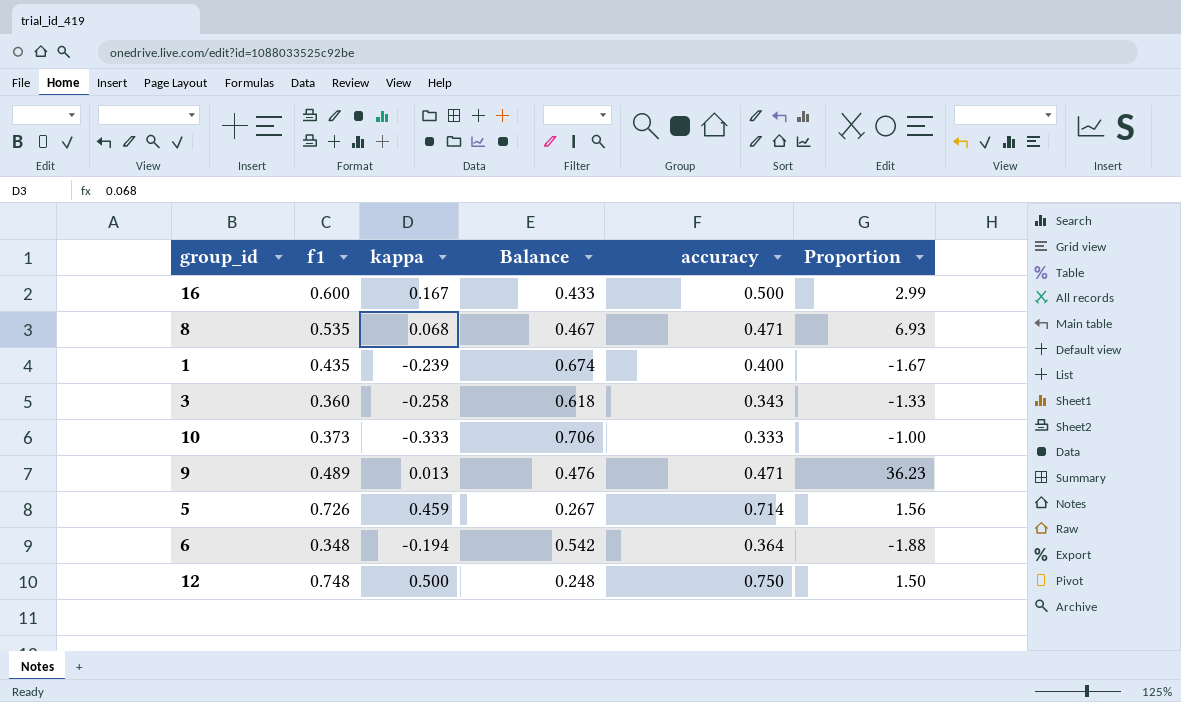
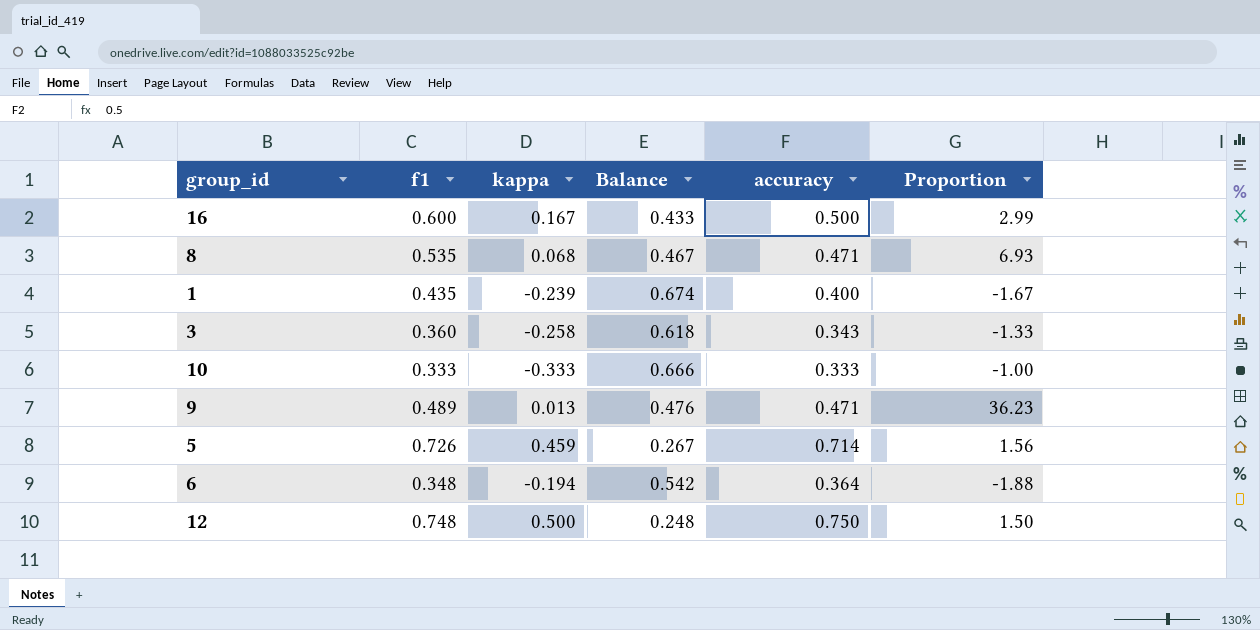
10 | f1: 0.373 -> 0.333
10 | Balance: 0.706 -> 0.666

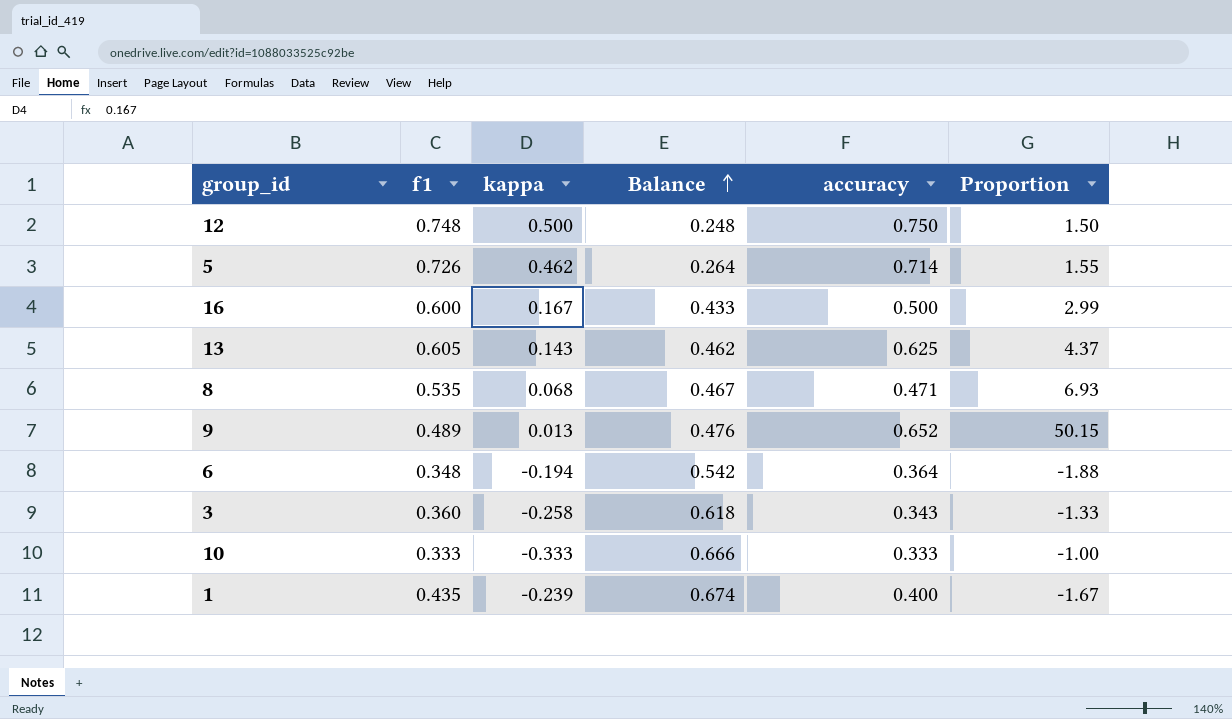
row order: none -> Balance ascending
5 | kappa: 0.459 -> 0.462
5 | Balance: 0.267 -> 0.264
5 | Proportion: 1.56 -> 1.55
row 13: none -> 0.605 | 0.143 | 0.462 | 0.625 | 4.37
9 | accuracy: 0.471 -> 0.652
9 | Proportion: 36.23 -> 50.15

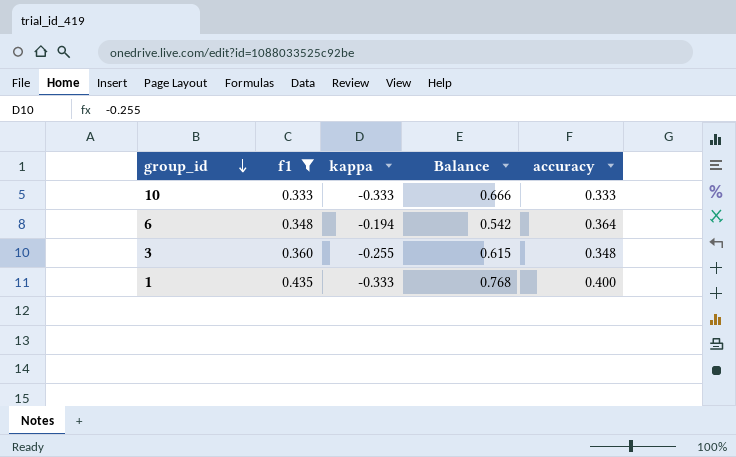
filter: none -> f1 <= 0.435
row order: Balance ascending -> group_id descending
column Proportion | formula: [accuracy] / [kappa] -> none
3 | kappa: -0.258 -> -0.255
3 | Balance: 0.618 -> 0.615
3 | accuracy: 0.343 -> 0.348
1 | kappa: -0.239 -> -0.333
1 | Balance: 0.674 -> 0.768

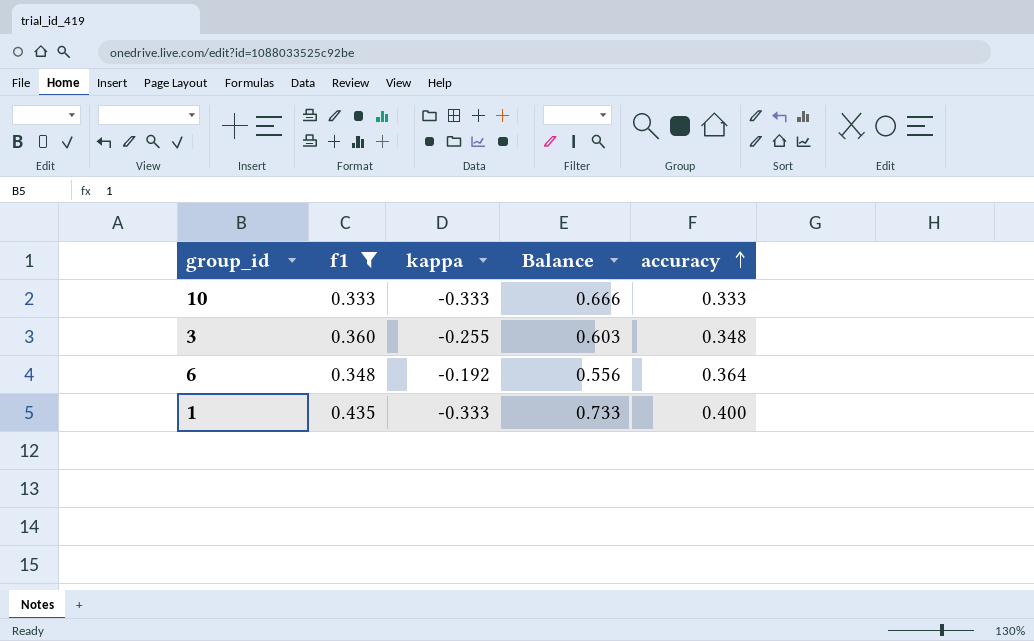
row order: group_id descending -> accuracy ascending
column Balance | formula: [f1] - [kappa] -> [accuracy] - [kappa]
6 | kappa: -0.194 -> -0.192

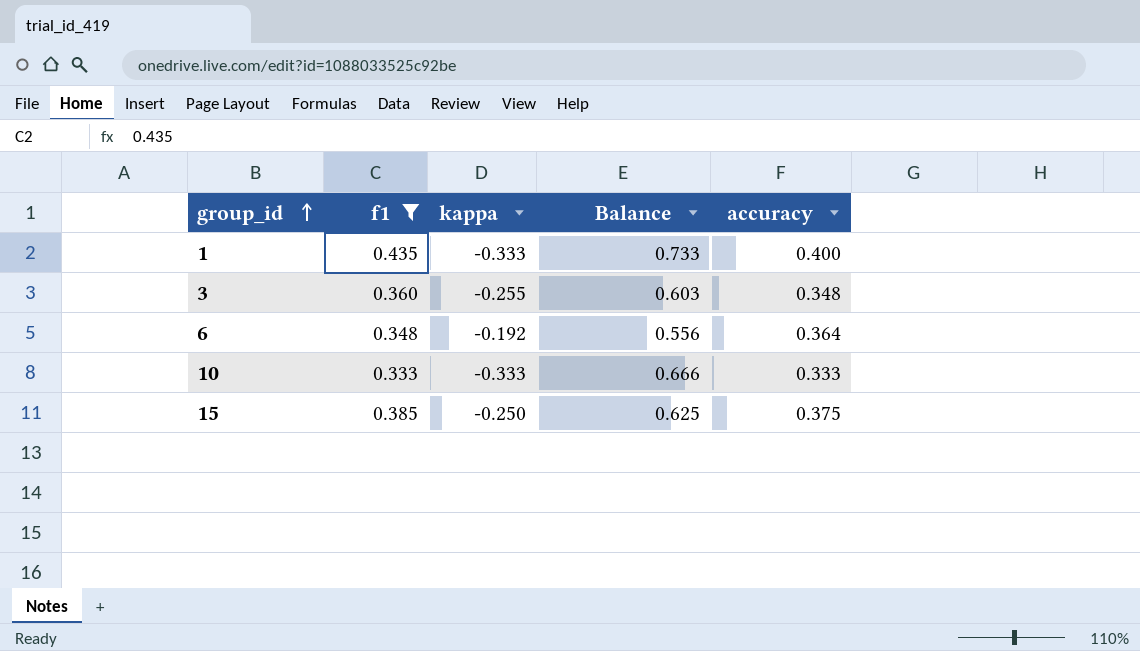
row order: accuracy ascending -> group_id ascending
row 15: none -> 0.385 | -0.250 | 0.625 | 0.375

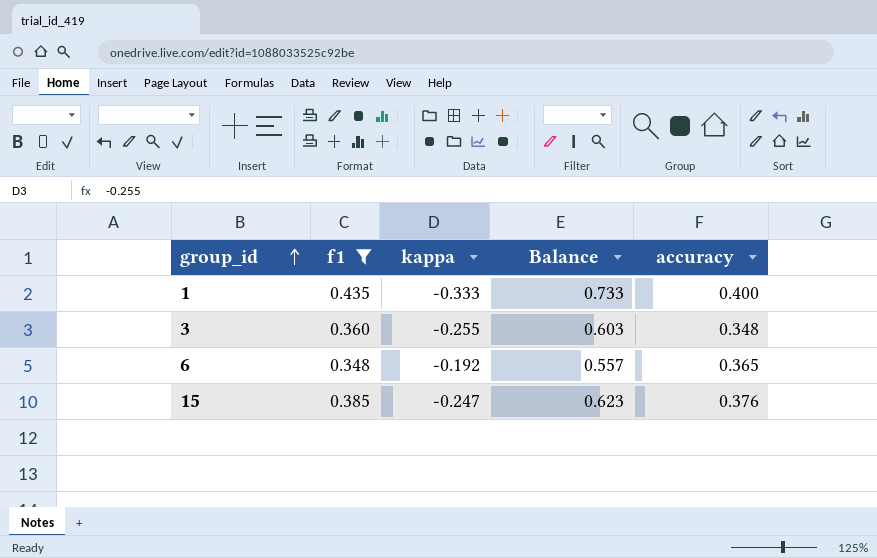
row 10: 0.333 | -0.333 | 0.666 | 0.333 -> none
6 | Balance: 0.556 -> 0.557
6 | accuracy: 0.364 -> 0.365
15 | kappa: -0.250 -> -0.247
15 | Balance: 0.625 -> 0.623
15 | accuracy: 0.375 -> 0.376

